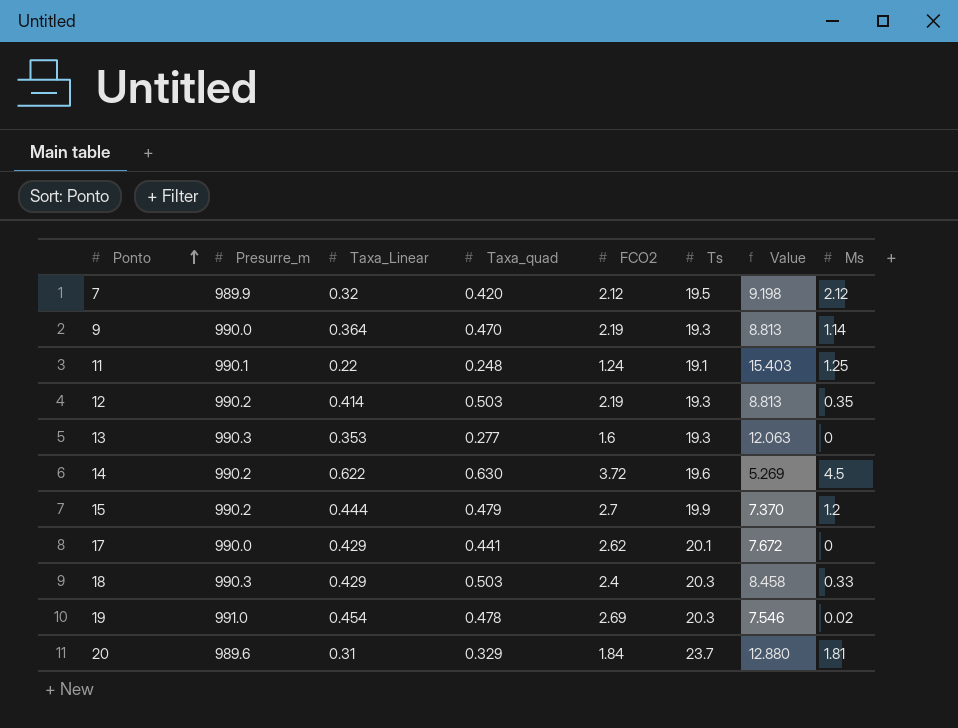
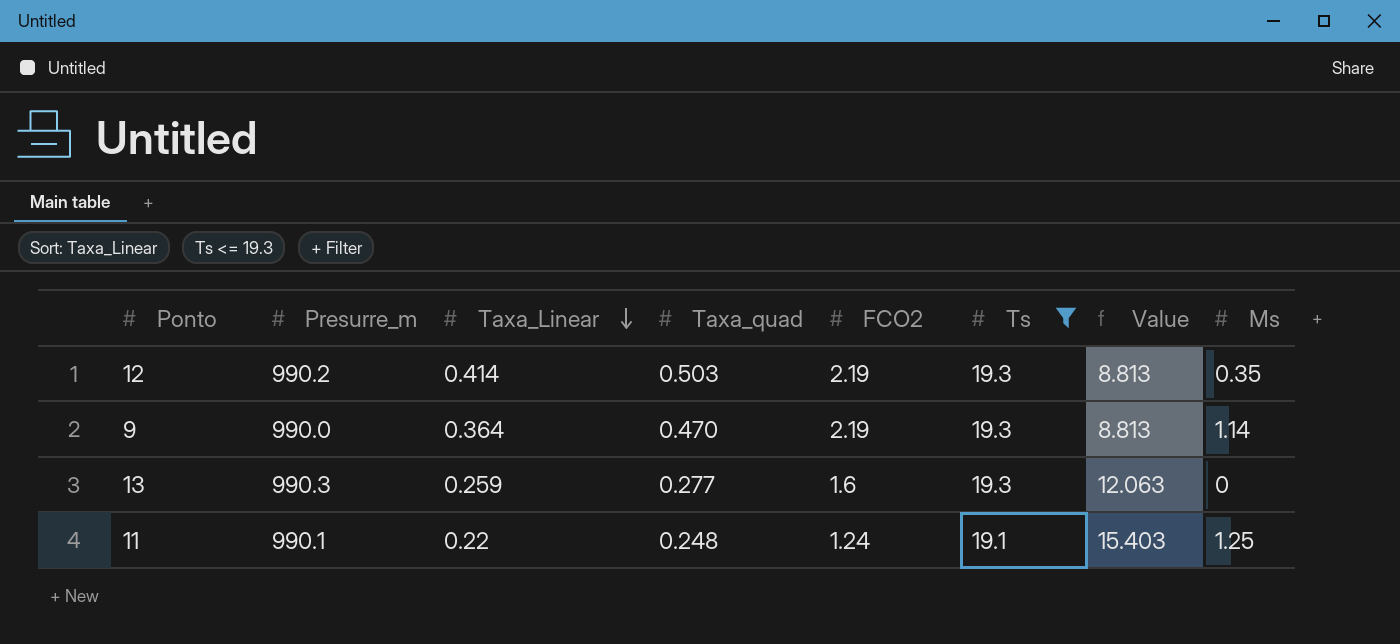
filter: none -> Ts <= 19.3
row order: Ponto ascending -> Taxa_Linear descending
13 | Taxa_Linear: 0.353 -> 0.259

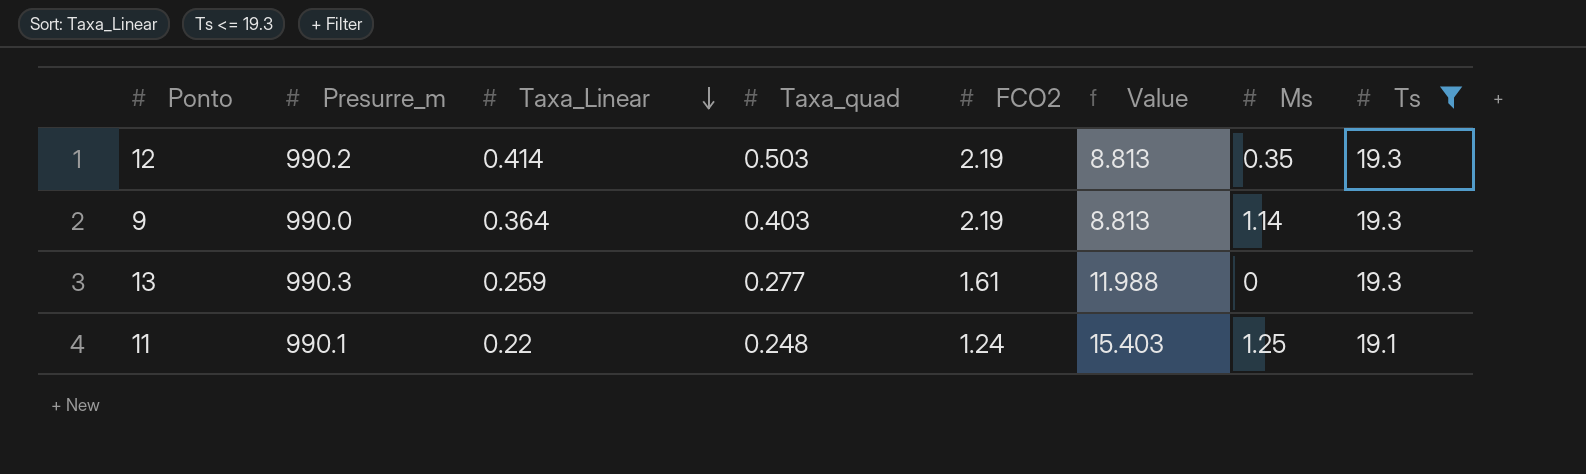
column Ts | position: 6 -> 8
9 | Taxa_quad: 0.470 -> 0.403
13 | FCO2: 1.6 -> 1.61
13 | Value: 12.063 -> 11.988

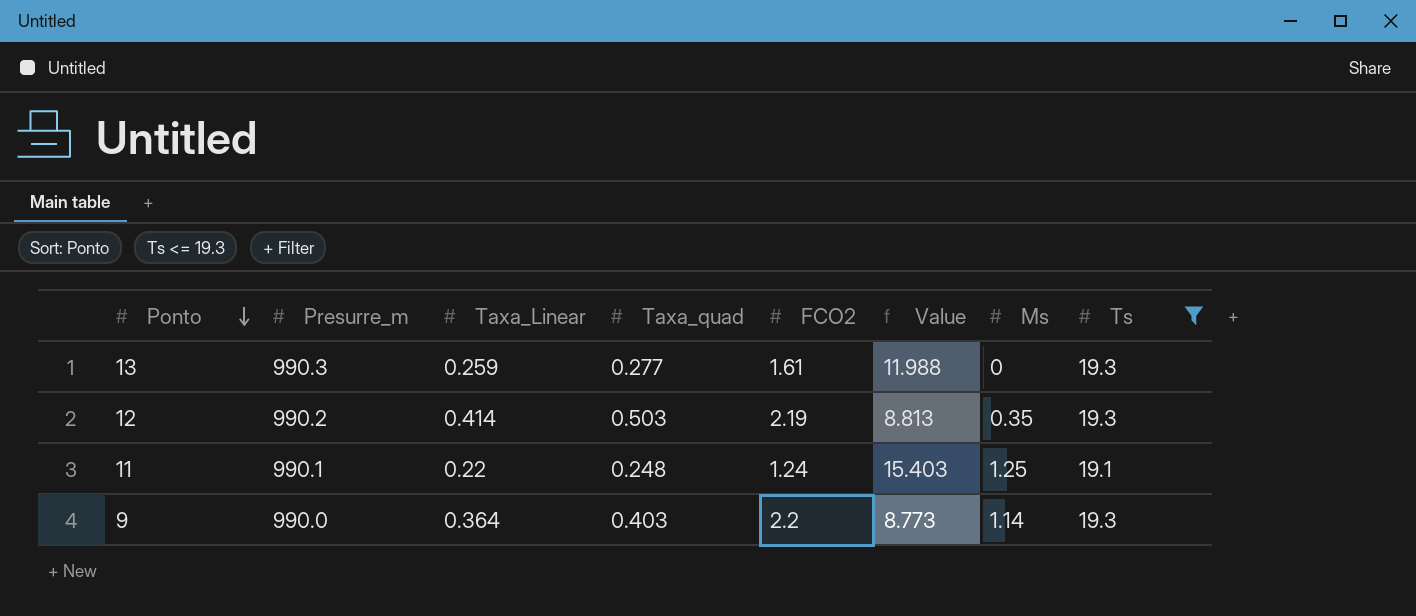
row order: Taxa_Linear descending -> Ponto descending
9 | FCO2: 2.19 -> 2.2
9 | Value: 8.813 -> 8.773

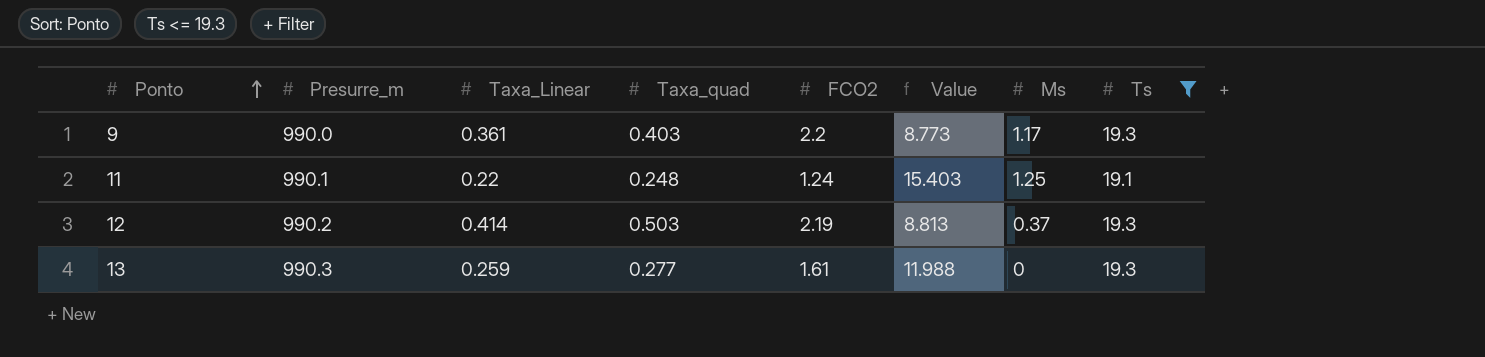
row order: Ponto descending -> Ponto ascending
9 | Taxa_Linear: 0.364 -> 0.361
9 | Ms: 1.14 -> 1.17
12 | Ms: 0.35 -> 0.37

